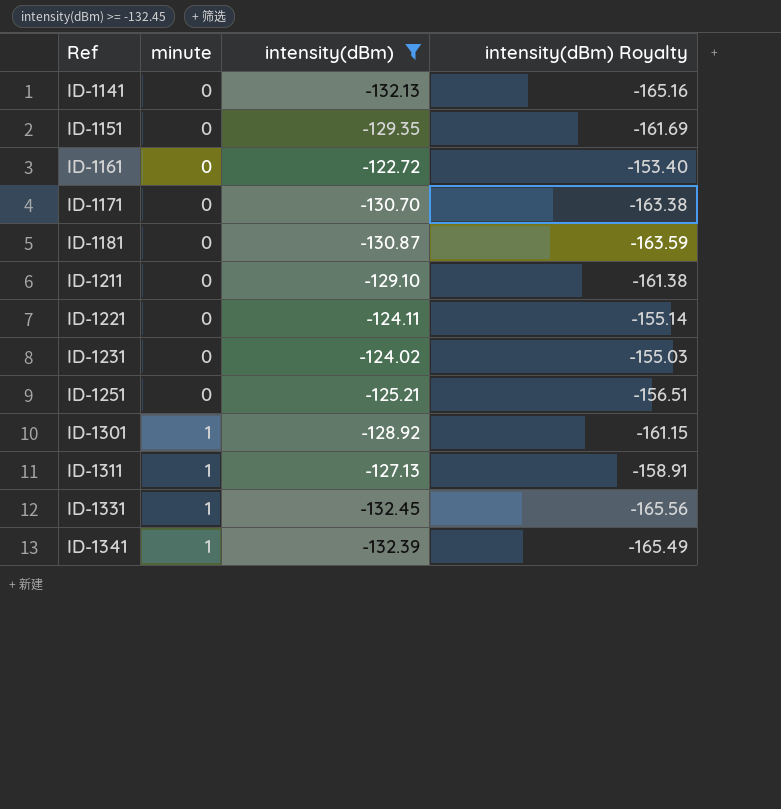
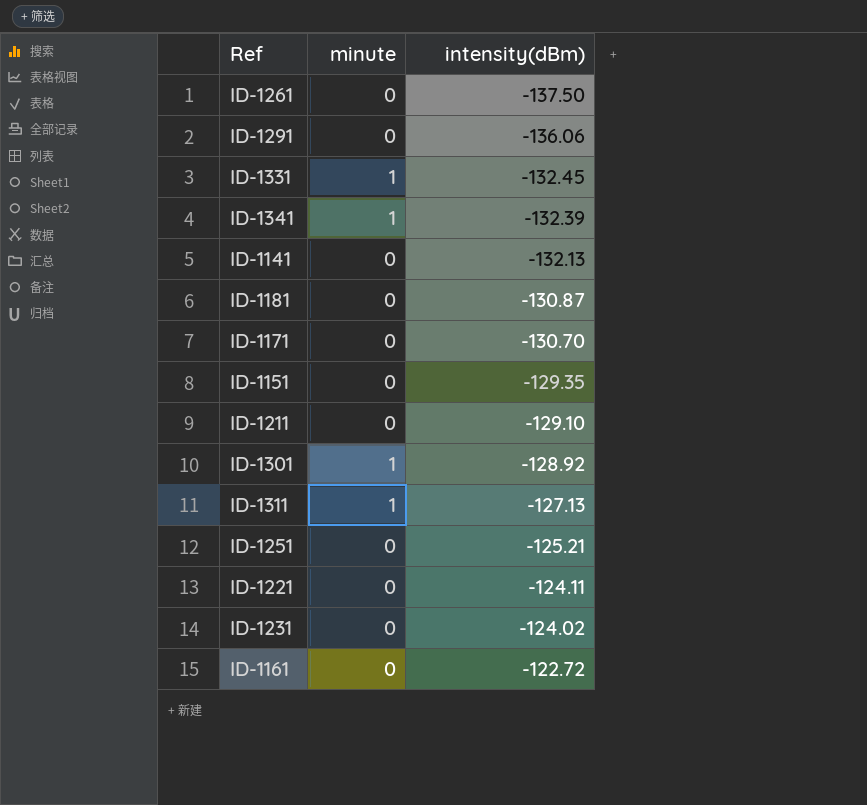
filter: intensity(dBm) >= -132.45 -> none
row order: Ref ascending -> intensity(dBm) ascending
column intensity(dBm) Royalty | formula: [intensity(dBm)] * 1.25 -> none

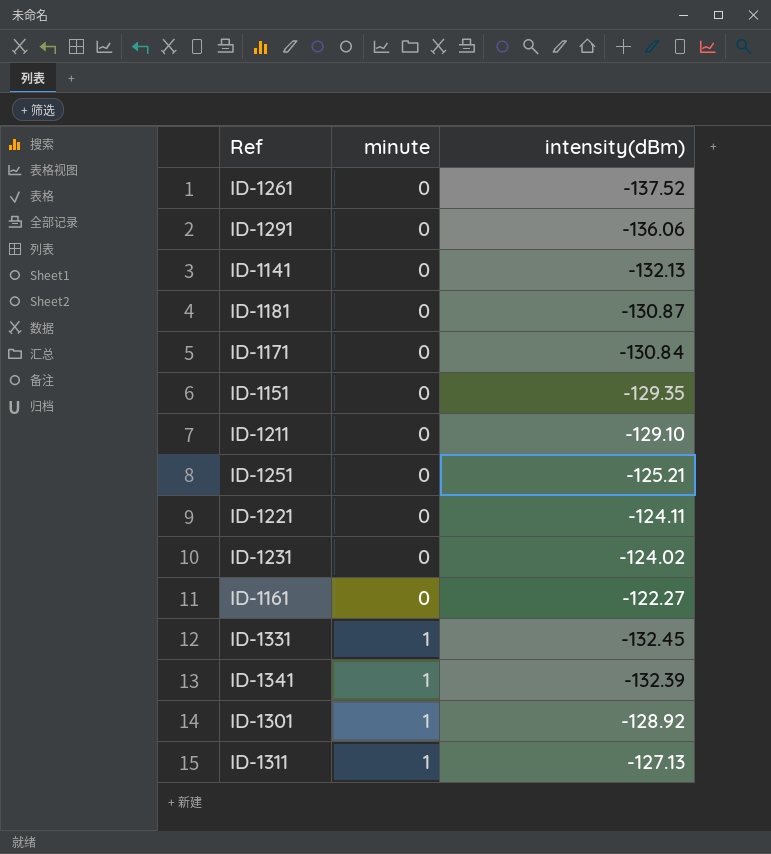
row order: intensity(dBm) ascending -> minute ascending
ID-1261 | intensity(dBm): -137.50 -> -137.52
ID-1171 | intensity(dBm): -130.70 -> -130.84
ID-1161 | intensity(dBm): -122.72 -> -122.27

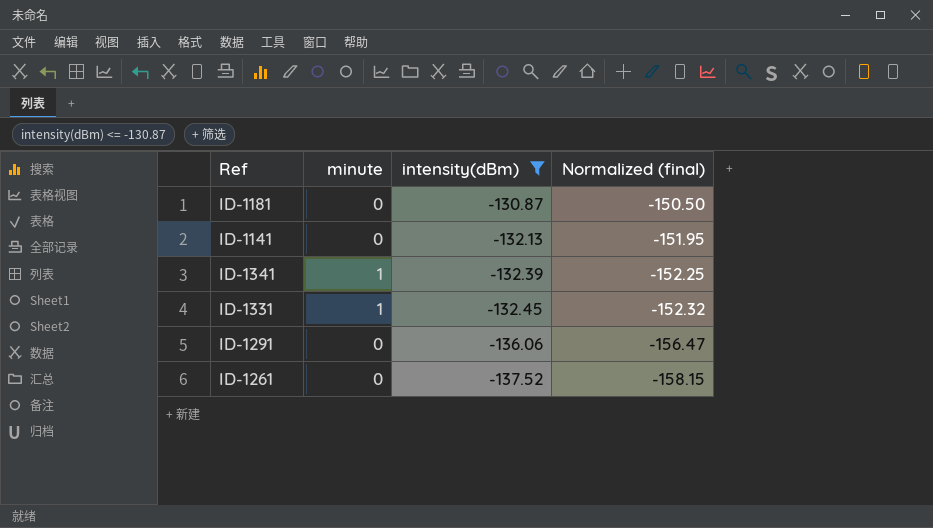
filter: none -> intensity(dBm) <= -130.87
row order: minute ascending -> intensity(dBm) descending
column Normalized (final) | formula: none -> [intensity(dBm)] * 1.15

